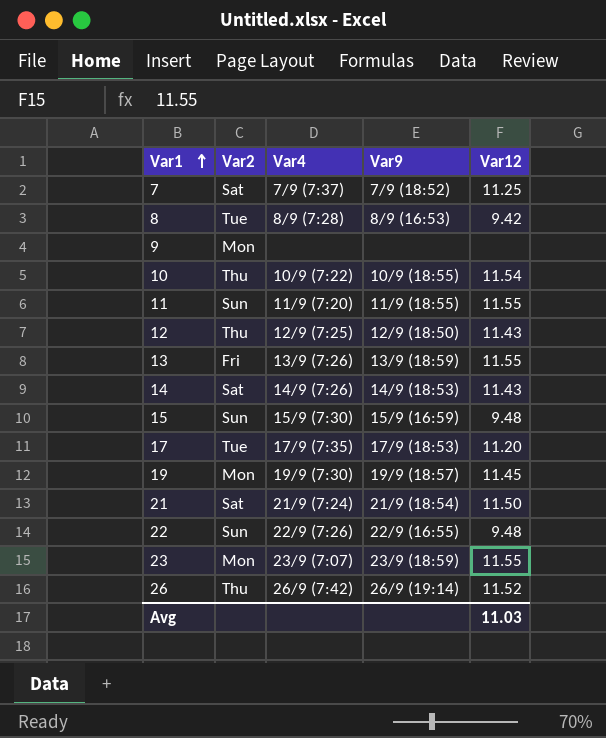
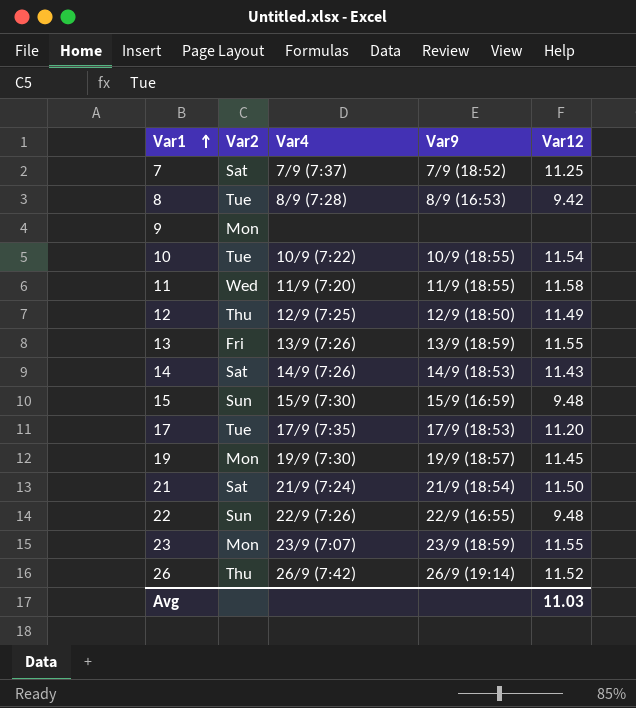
10 | Var2: Thu -> Tue
11 | Var2: Sun -> Wed
11 | Var12: 11.55 -> 11.58
12 | Var12: 11.43 -> 11.49

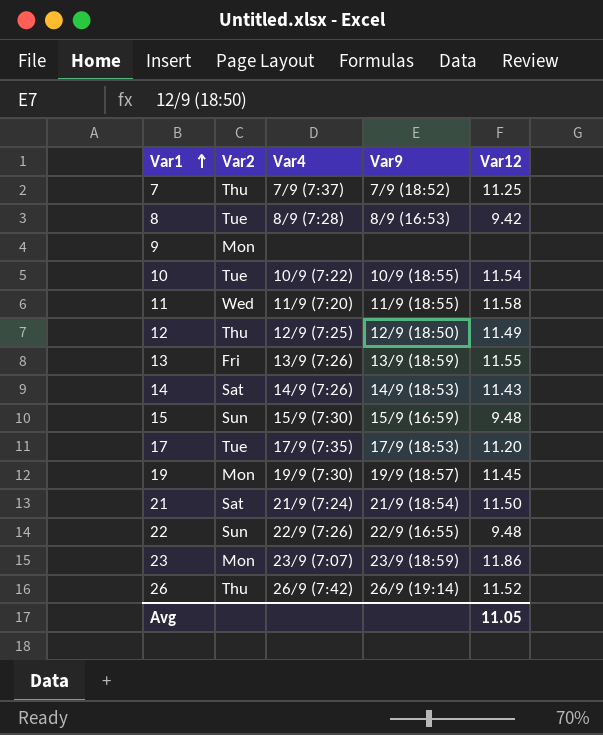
7 | Var2: Sat -> Thu
23 | Var12: 11.55 -> 11.86
Avg | Var12: 11.03 -> 11.05

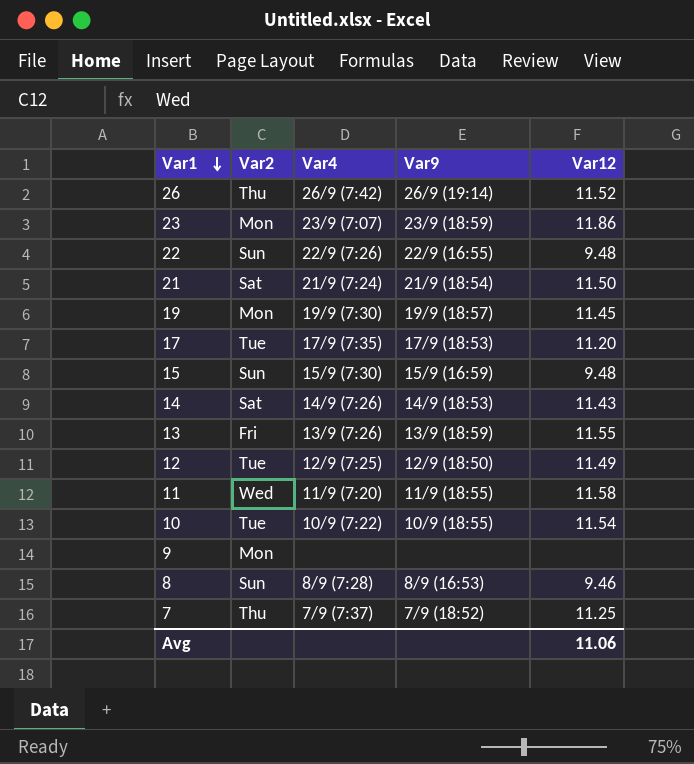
row order: Var1 ascending -> Var1 descending
12 | Var2: Thu -> Tue
8 | Var2: Tue -> Sun
8 | Var12: 9.42 -> 9.46
Avg | Var12: 11.05 -> 11.06

